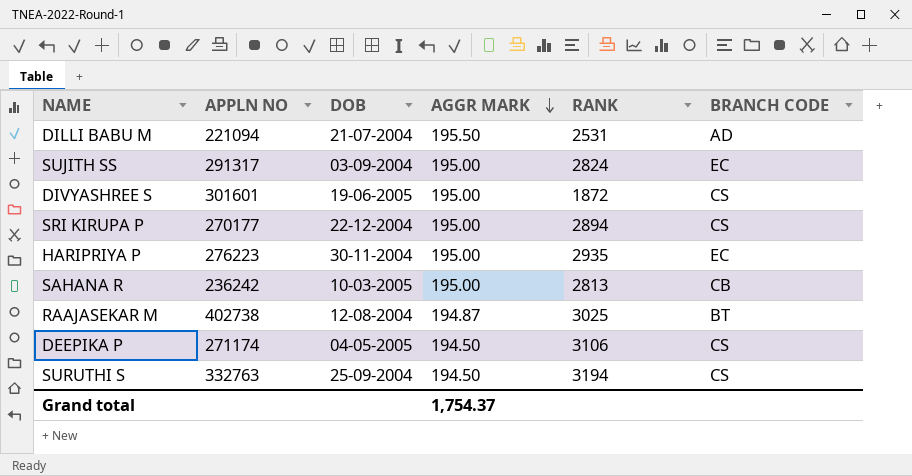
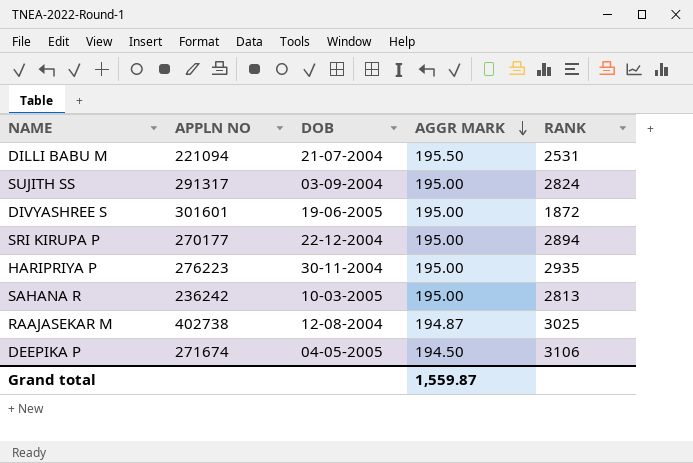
column BRANCH CODE | position: 6 -> none
row SURUTHI S: 332763 | 25-09-2004 | 194.50 | 3194 | CS -> none
DEEPIKA P | APPLN NO: 271174 -> 271674
Grand total | AGGR MARK: 1,754.37 -> 1,559.87

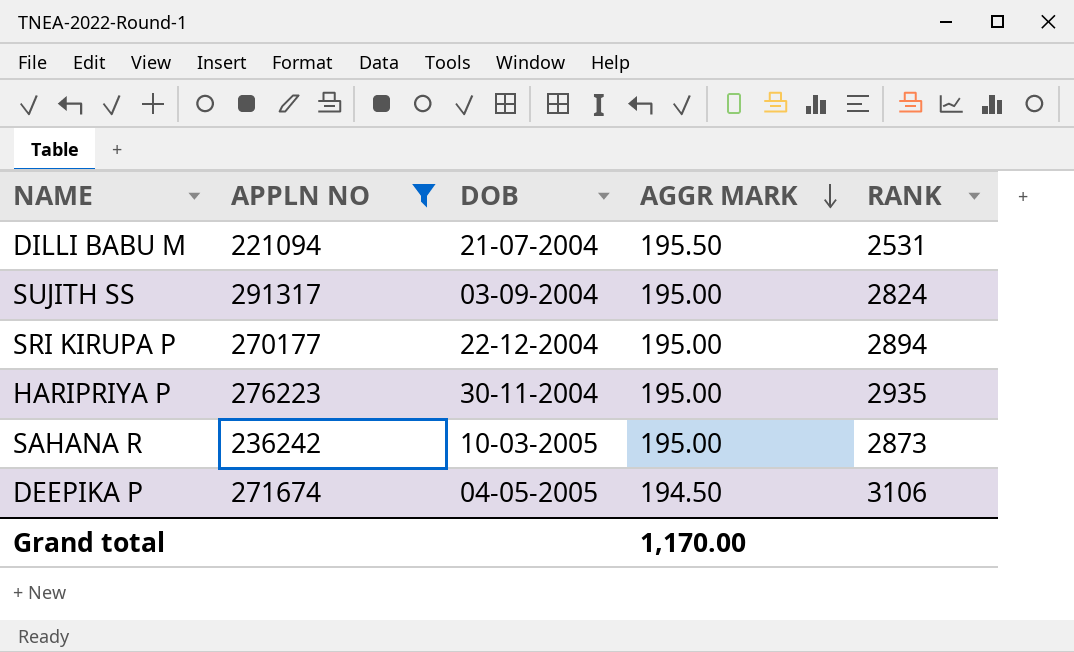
filter: none -> APPLN NO <= 291317
SAHANA R | RANK: 2813 -> 2873
Grand total | AGGR MARK: 1,559.87 -> 1,170.00

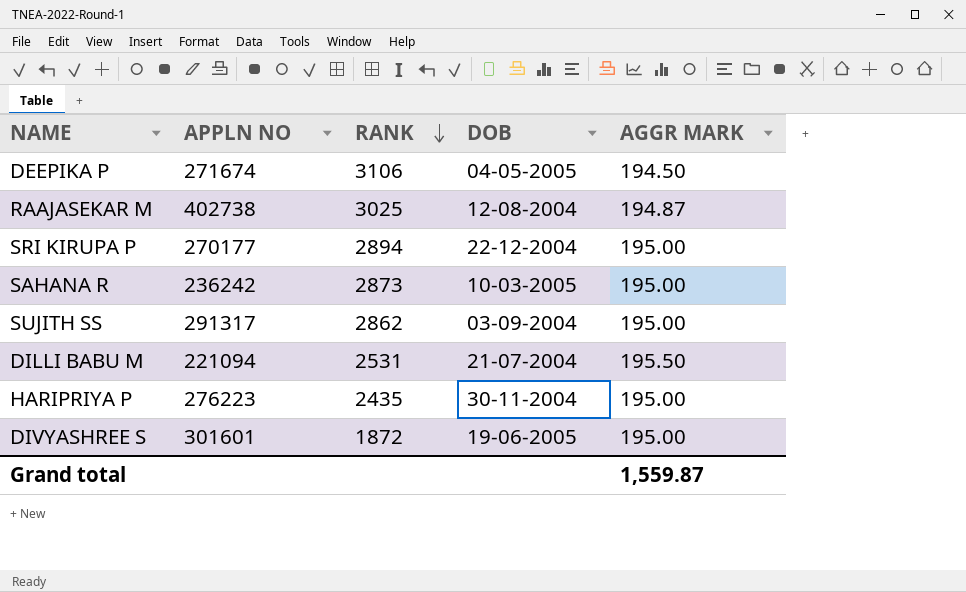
filter: APPLN NO <= 291317 -> none
row order: AGGR MARK descending -> RANK descending
column RANK | position: 5 -> 3
SUJITH SS | RANK: 2824 -> 2862
HARIPRIYA P | RANK: 2935 -> 2435
Grand total | AGGR MARK: 1,170.00 -> 1,559.87

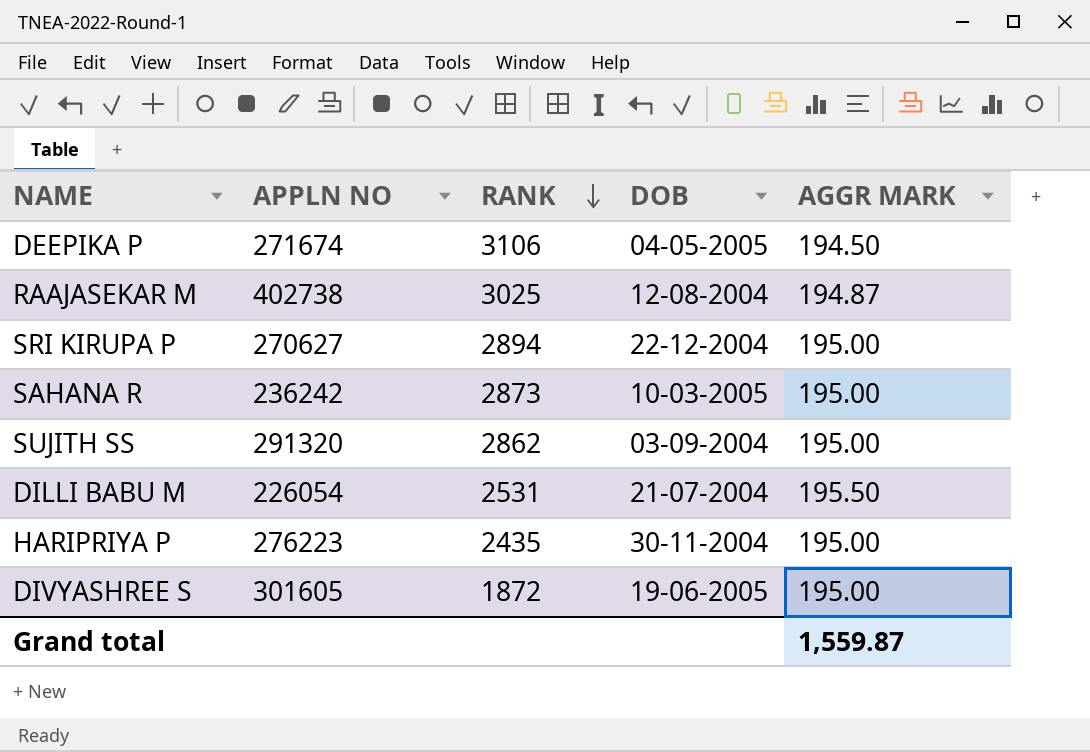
SRI KIRUPA P | APPLN NO: 270177 -> 270627
SUJITH SS | APPLN NO: 291317 -> 291320
DILLI BABU M | APPLN NO: 221094 -> 226054
DIVYASHREE S | APPLN NO: 301601 -> 301605

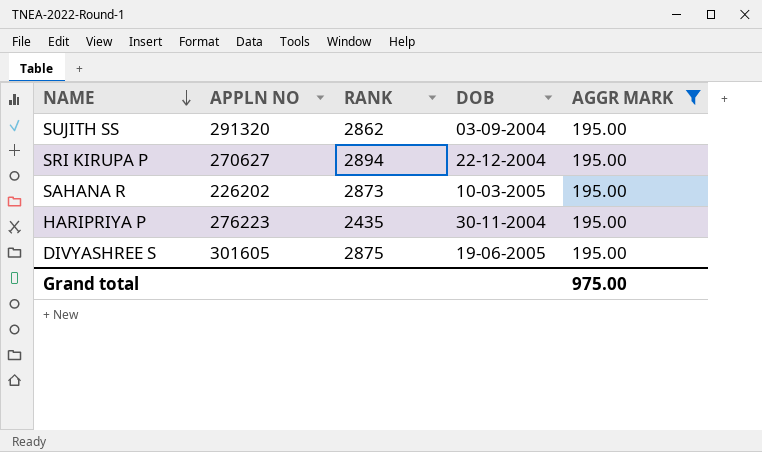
filter: none -> AGGR MARK = 195.00
row order: RANK descending -> NAME descending
SAHANA R | APPLN NO: 236242 -> 226202
DIVYASHREE S | RANK: 1872 -> 2875
Grand total | AGGR MARK: 1,559.87 -> 975.00

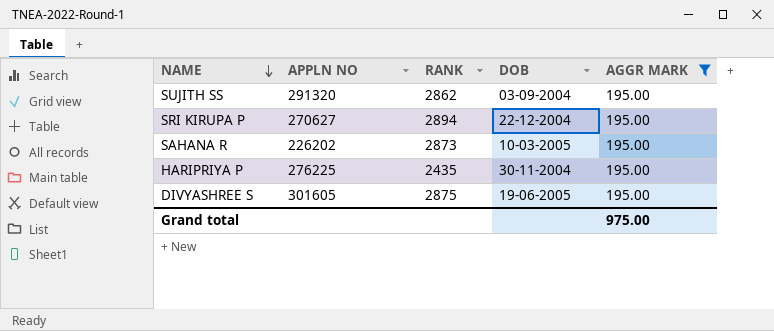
HARIPRIYA P | APPLN NO: 276223 -> 276225

